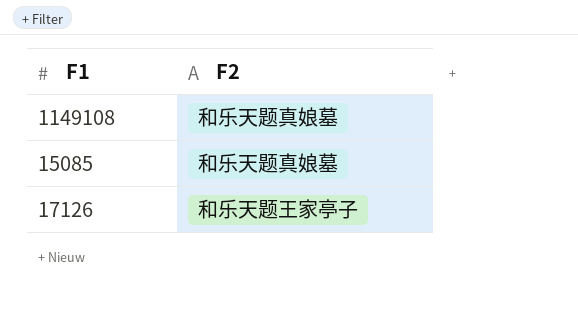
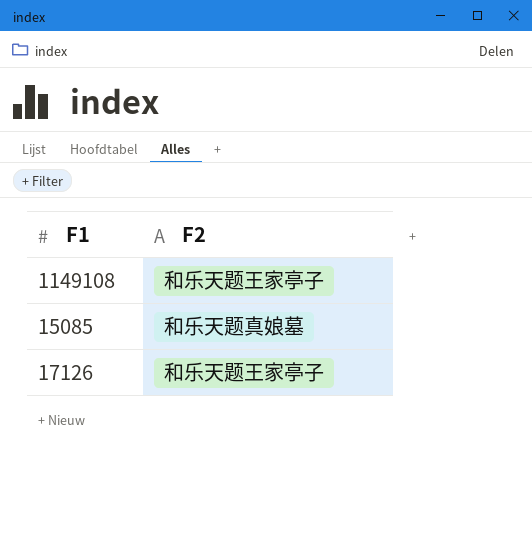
1149108 | F2: 和乐天题真娘墓 -> 和乐天题王家亭子

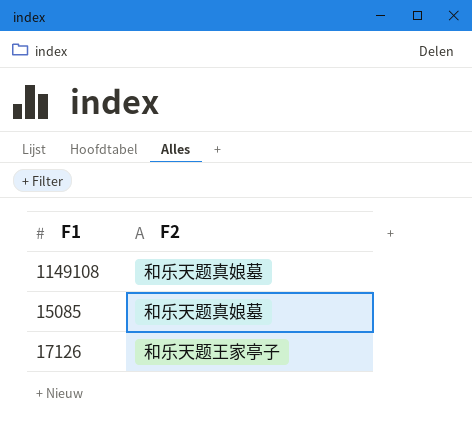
1149108 | F2: 和乐天题王家亭子 -> 和乐天题真娘墓

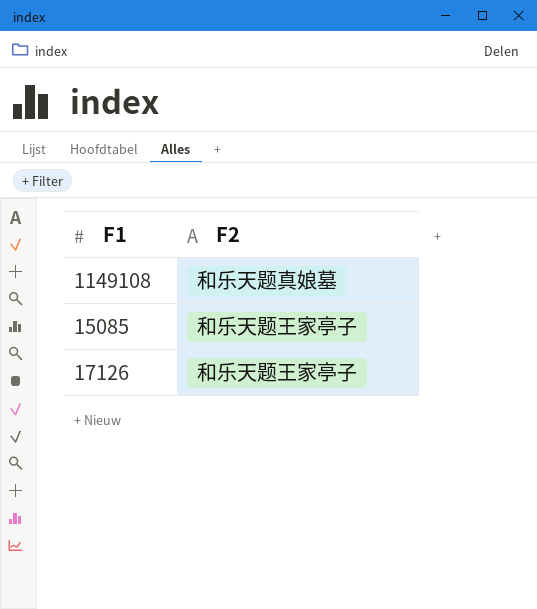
15085 | F2: 和乐天题真娘墓 -> 和乐天题王家亭子

